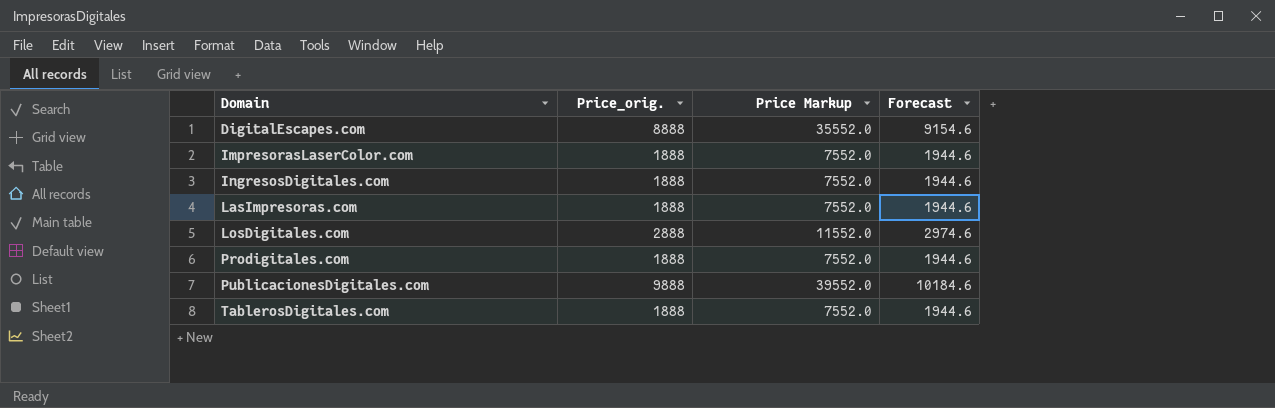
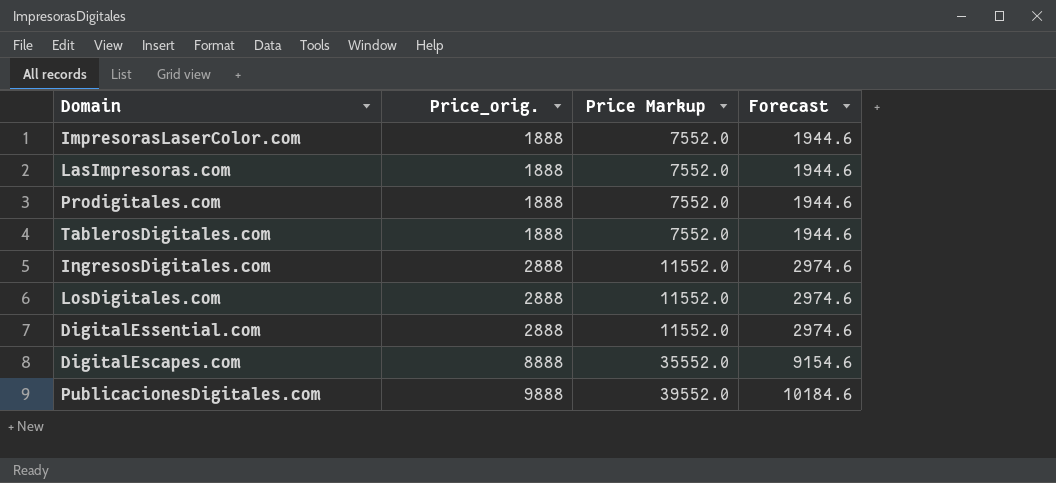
row order: Domain ascending -> Price_orig. ascending
IngresosDigitales.com | Price_orig.: 1888 -> 2888
IngresosDigitales.com | Price Markup: 7552.0 -> 11552.0
IngresosDigitales.com | Forecast: 1944.6 -> 2974.6
row DigitalEssential.com: none -> 2888 | 11552.0 | 2974.6

